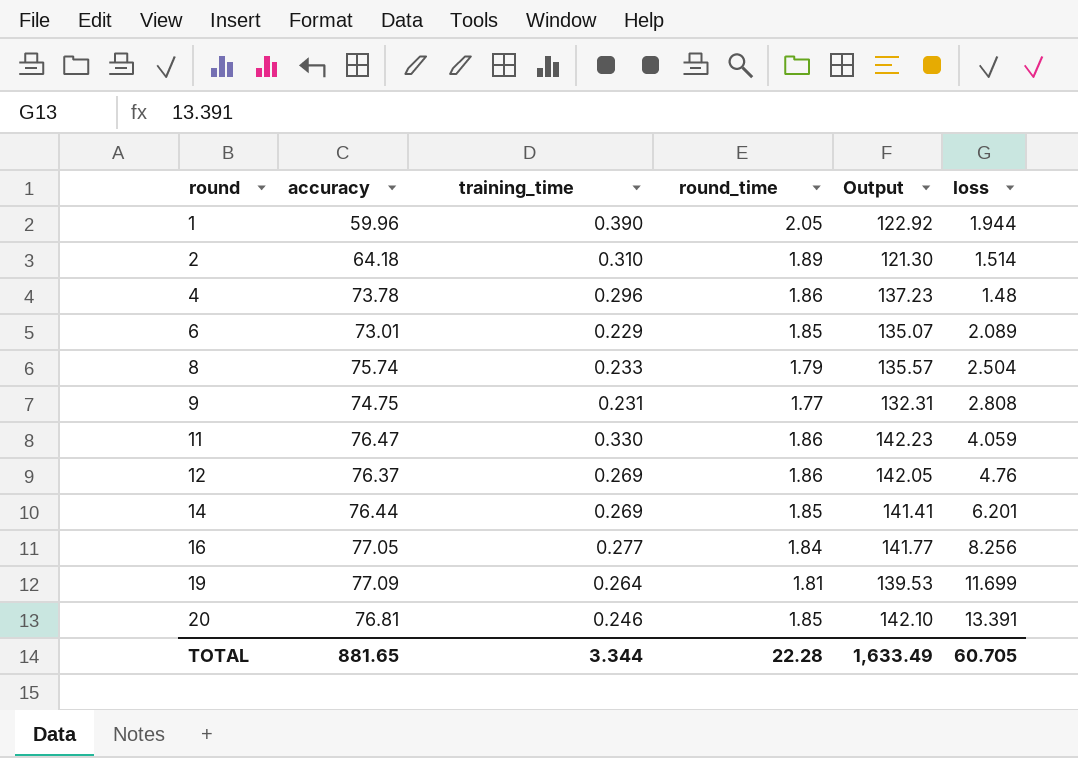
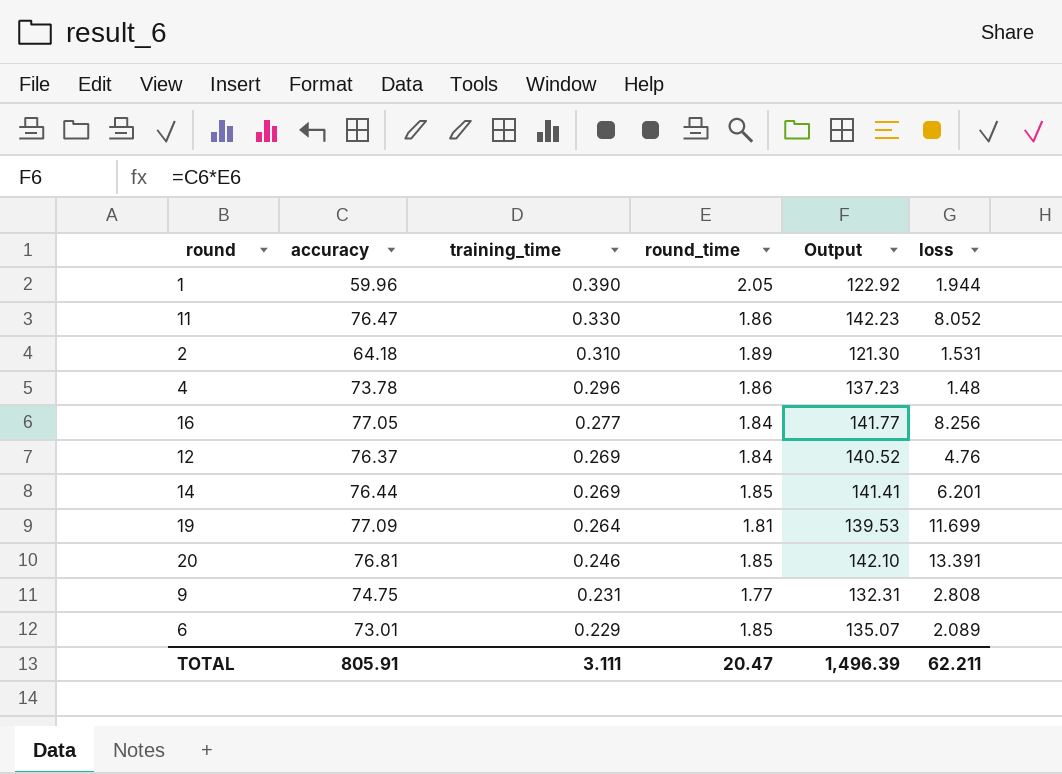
row order: round ascending -> training_time descending
row 8: 75.74 | 0.233 | 1.79 | 135.57 | 2.504 -> none
11 | loss: 4.059 -> 8.052
2 | loss: 1.514 -> 1.531
12 | round_time: 1.86 -> 1.84
12 | Output: 142.05 -> 140.52
TOTAL | accuracy: 881.65 -> 805.91
TOTAL | training_time: 3.344 -> 3.111
TOTAL | round_time: 22.28 -> 20.47
TOTAL | Output: 1,633.49 -> 1,496.39
TOTAL | loss: 60.705 -> 62.211

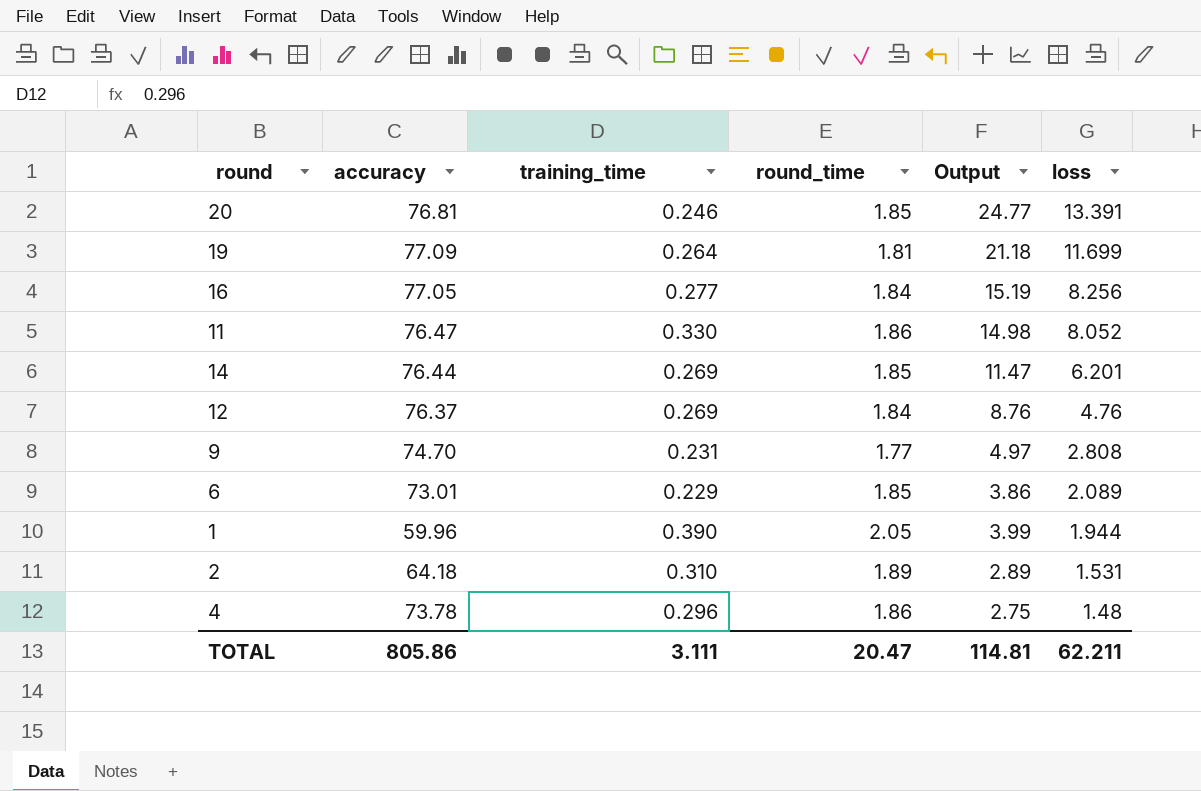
row order: training_time descending -> loss descending
column Output | formula: [accuracy] * [round_time] -> [round_time] * [loss]
9 | accuracy: 74.75 -> 74.70
TOTAL | accuracy: 805.91 -> 805.86
TOTAL | Output: 1,496.39 -> 114.81

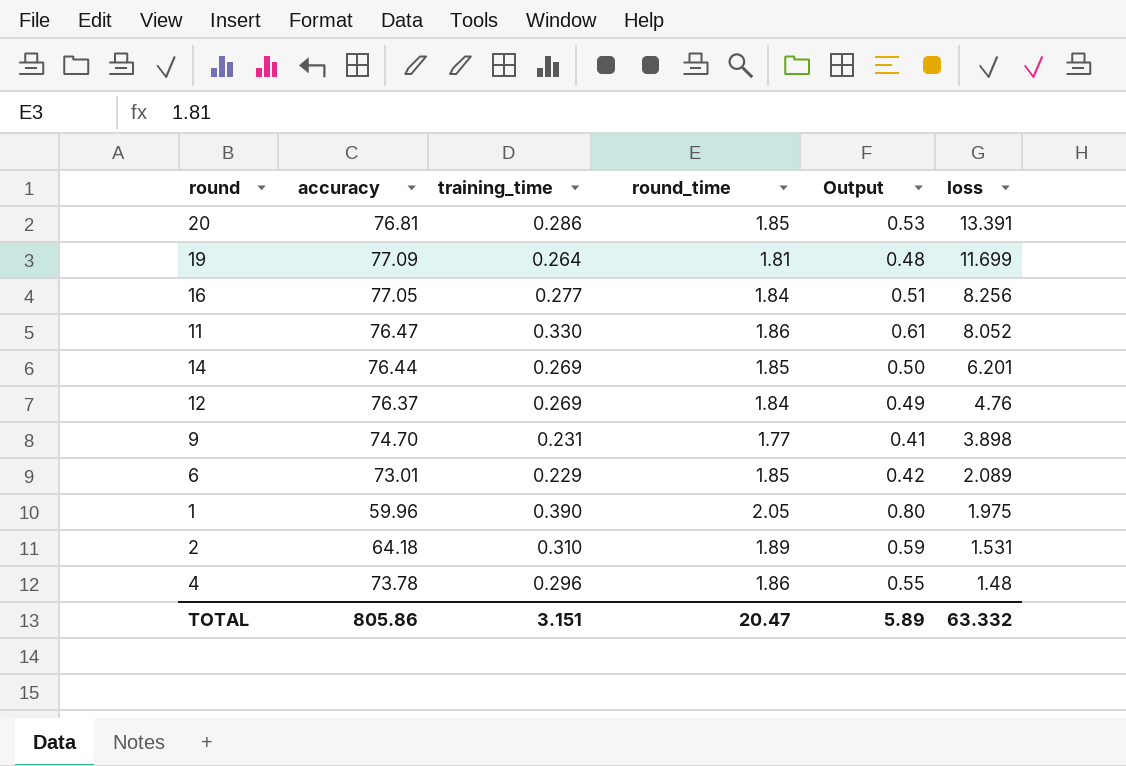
column Output | formula: [round_time] * [loss] -> [training_time] * [round_time]
20 | training_time: 0.246 -> 0.286
9 | loss: 2.808 -> 3.898
1 | loss: 1.944 -> 1.975
TOTAL | training_time: 3.111 -> 3.151
TOTAL | Output: 114.81 -> 5.89
TOTAL | loss: 62.211 -> 63.332

